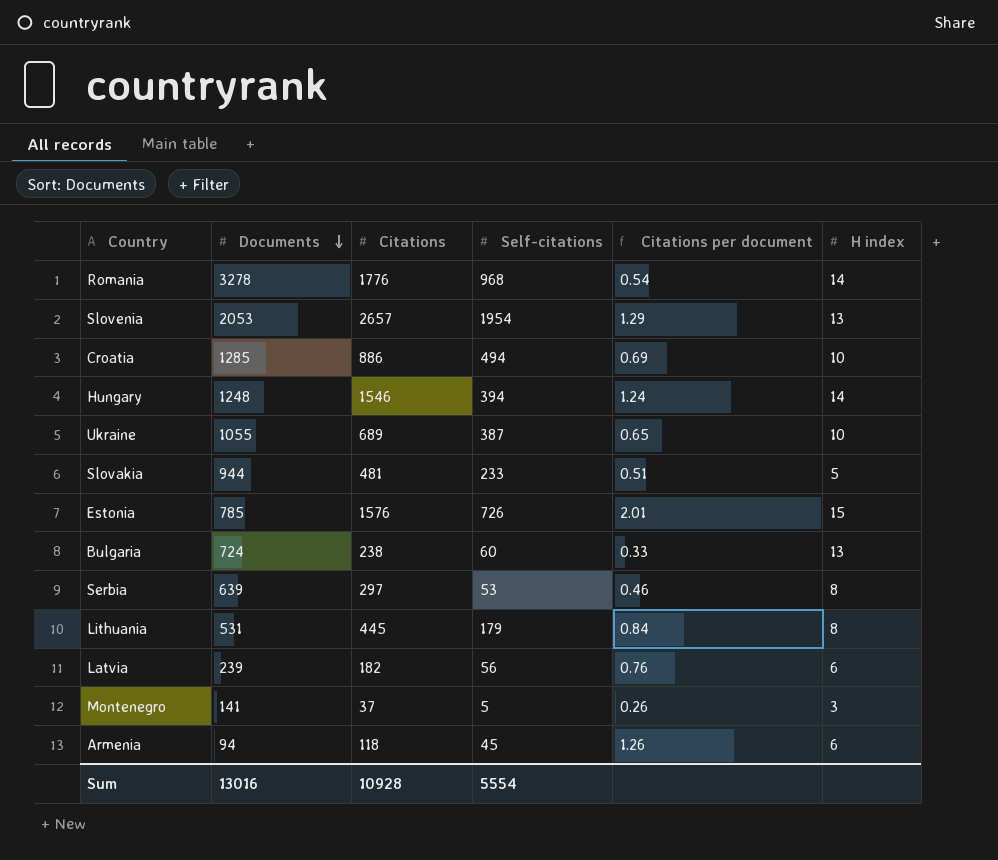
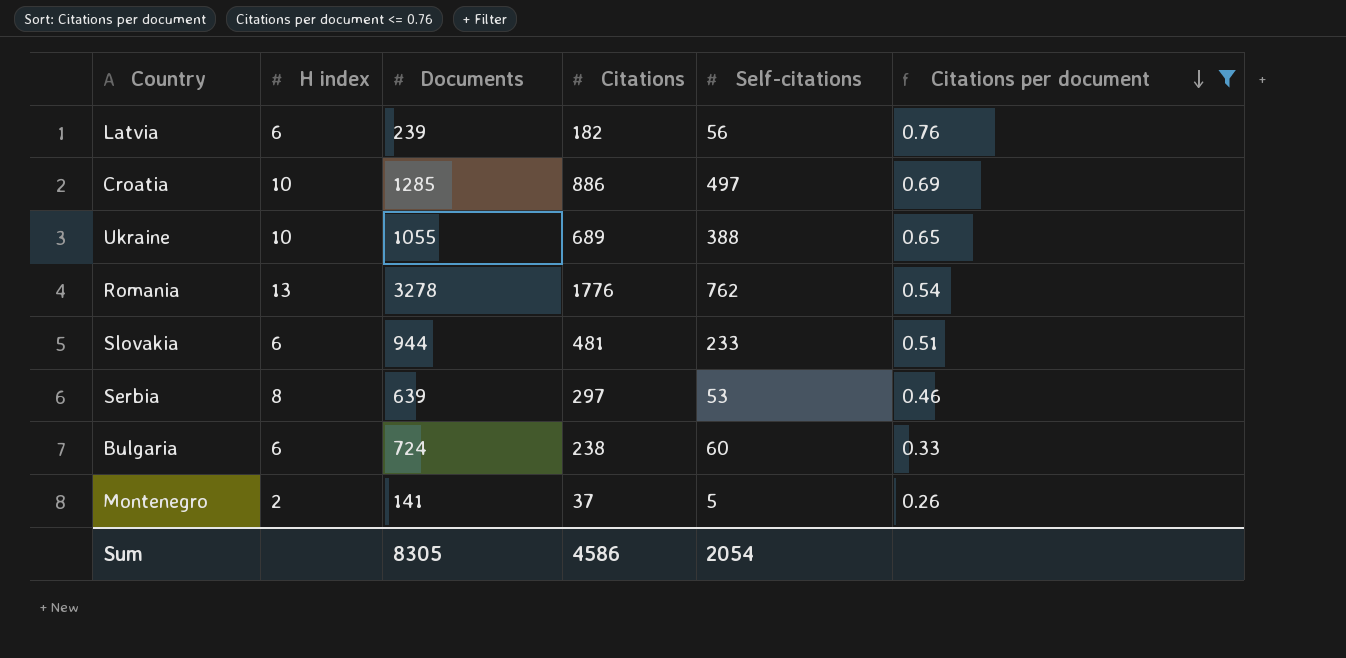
filter: none -> Citations per document <= 0.76
row order: Documents descending -> Citations per document descending
column H index | position: 6 -> 2
Croatia | Self-citations: 494 -> 497
Ukraine | Self-citations: 387 -> 388
Romania | H index: 14 -> 13
Romania | Self-citations: 968 -> 762
Slovakia | H index: 5 -> 6
Bulgaria | H index: 13 -> 6
Montenegro | H index: 3 -> 2
Sum | Documents: 13016 -> 8305
Sum | Citations: 10928 -> 4586
Sum | Self-citations: 5554 -> 2054

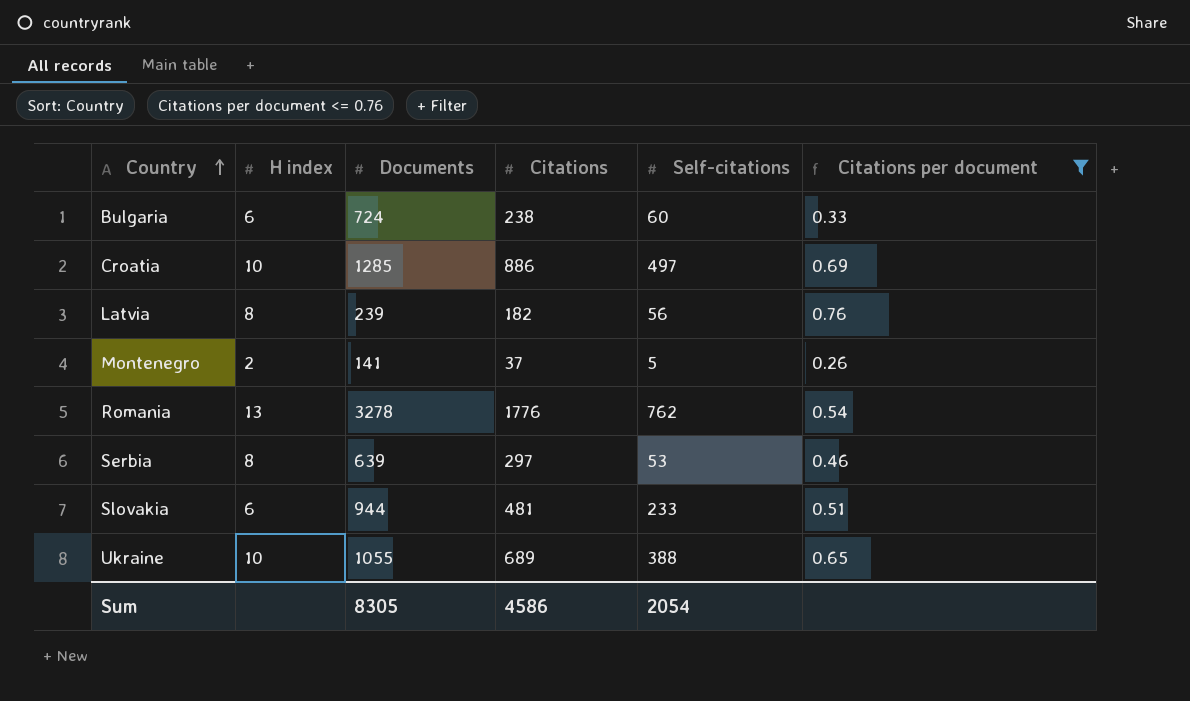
row order: Citations per document descending -> Country ascending
Latvia | H index: 6 -> 8

